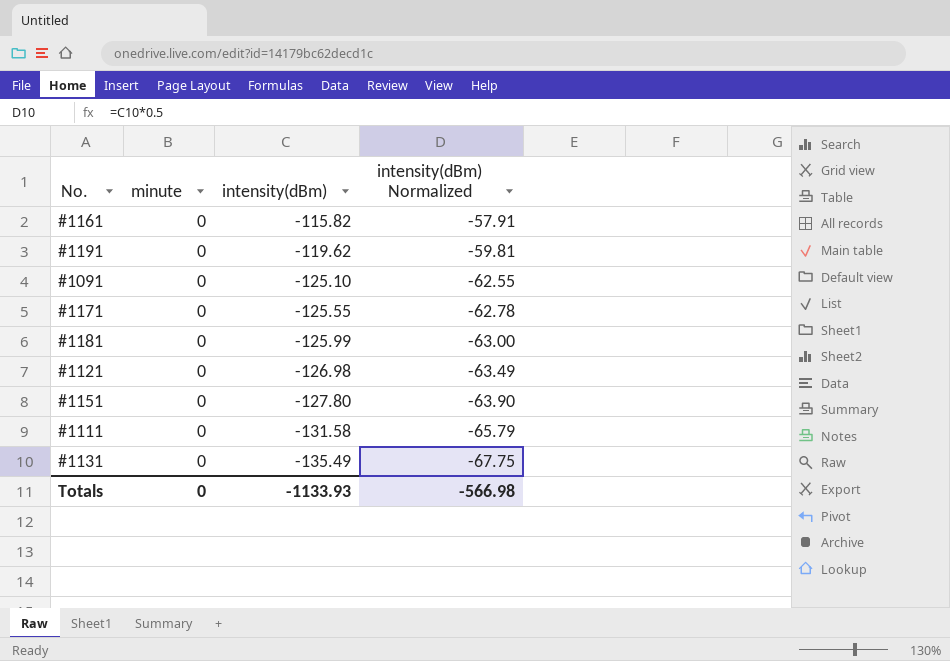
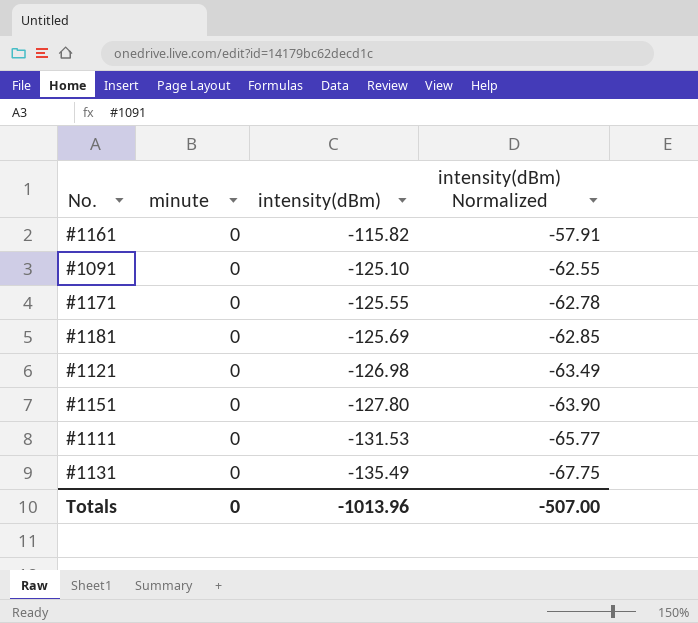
row #1191: 0 | -119.62 | -59.81 -> none
#1181 | intensity(dBm): -125.99 -> -125.69
#1181 | intensity(dBm) Normalized: -63.00 -> -62.85
#1111 | intensity(dBm): -131.58 -> -131.53
#1111 | intensity(dBm) Normalized: -65.79 -> -65.77
Totals | intensity(dBm): -1133.93 -> -1013.96
Totals | intensity(dBm) Normalized: -566.98 -> -507.00

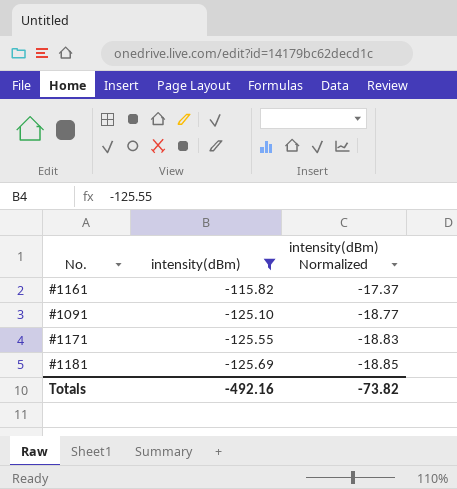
filter: none -> intensity(dBm) >= -125.69
column minute | position: 2 -> none
column intensity(dBm) Normalized | formula: [intensity(dBm)] * 0.5 -> [intensity(dBm)] * 0.15
Totals | intensity(dBm): -1013.96 -> -492.16
Totals | intensity(dBm) Normalized: -507.00 -> -73.82

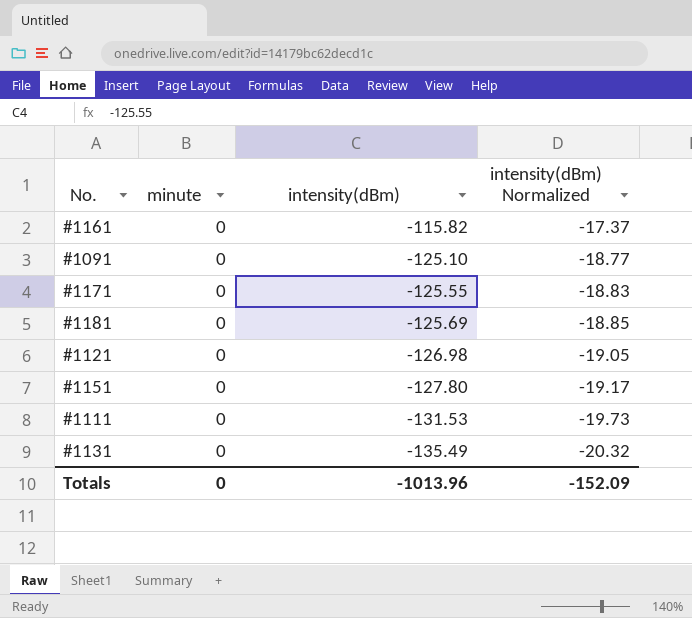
filter: intensity(dBm) >= -125.69 -> none
column minute | position: none -> 2
Totals | intensity(dBm): -492.16 -> -1013.96
Totals | intensity(dBm) Normalized: -73.82 -> -152.09

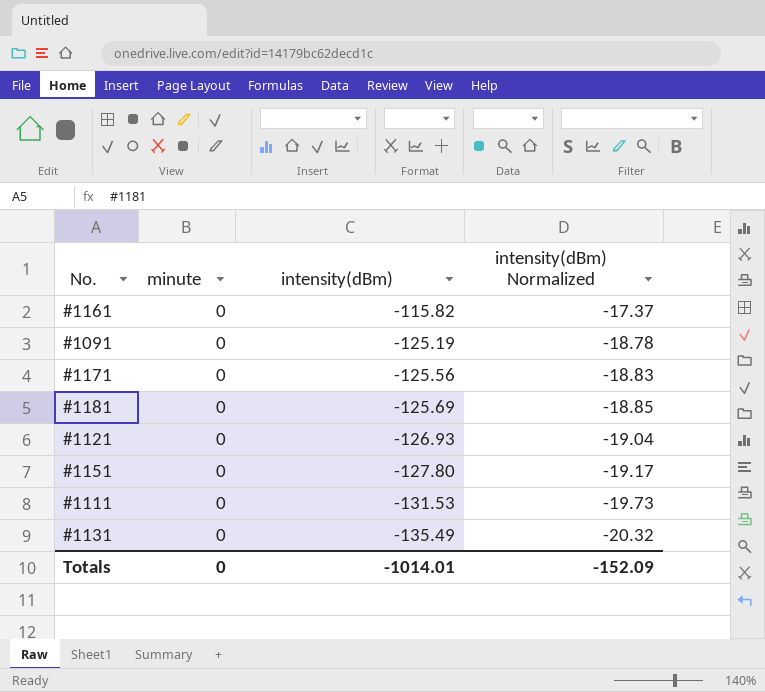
#1091 | intensity(dBm): -125.10 -> -125.19
#1091 | intensity(dBm) Normalized: -18.77 -> -18.78
#1171 | intensity(dBm): -125.55 -> -125.56
#1121 | intensity(dBm): -126.98 -> -126.93
#1121 | intensity(dBm) Normalized: -19.05 -> -19.04
Totals | intensity(dBm): -1013.96 -> -1014.01

